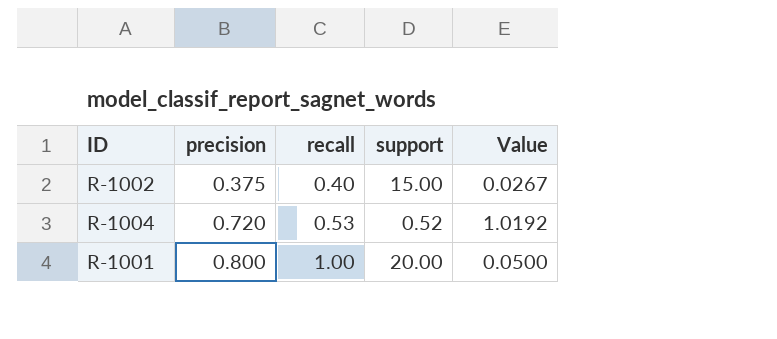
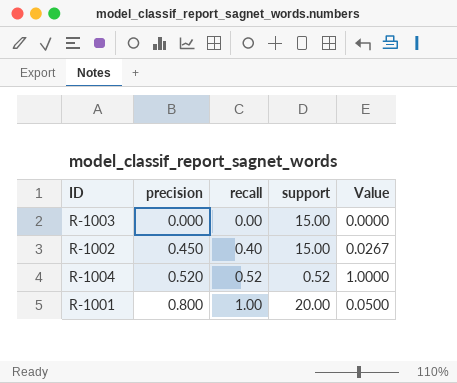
row R-1003: none -> 0.000 | 0.00 | 15.00 | 0.0000
R-1002 | precision: 0.375 -> 0.450
R-1004 | precision: 0.720 -> 0.520
R-1004 | recall: 0.53 -> 0.52
R-1004 | Value: 1.0192 -> 1.0000

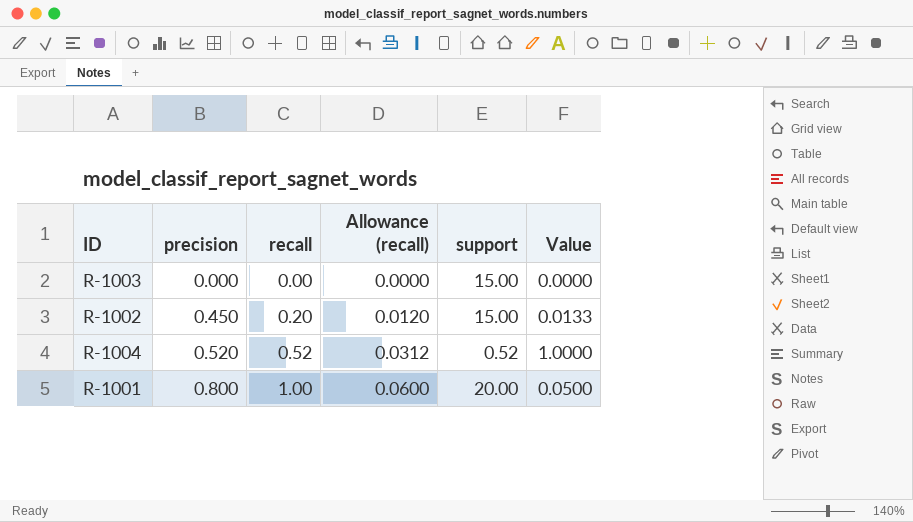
column Allowance (recall) | formula: none -> [recall] * 0.06
R-1002 | recall: 0.40 -> 0.20
R-1002 | Value: 0.0267 -> 0.0133

